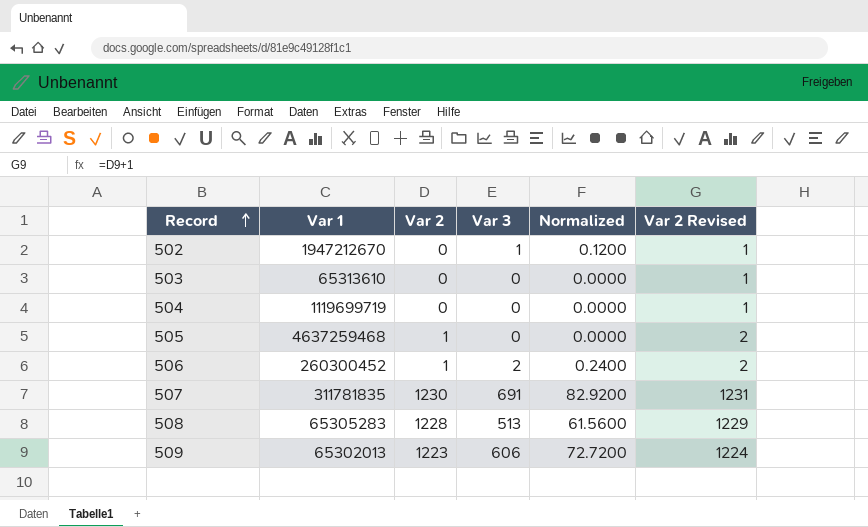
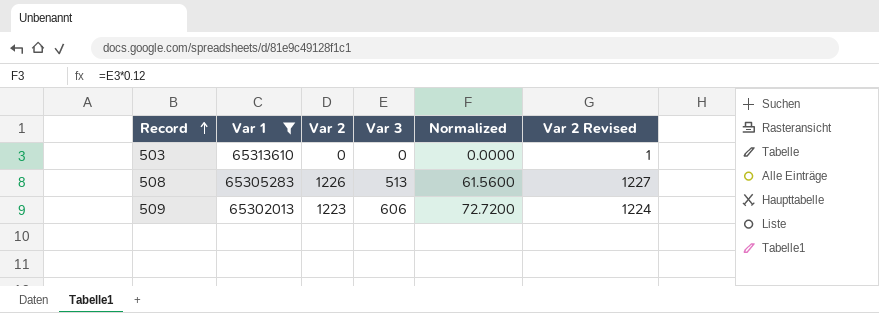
filter: none -> Var 1 <= 65313610
508 | Var 2: 1228 -> 1226
508 | Var 2 Revised: 1229 -> 1227

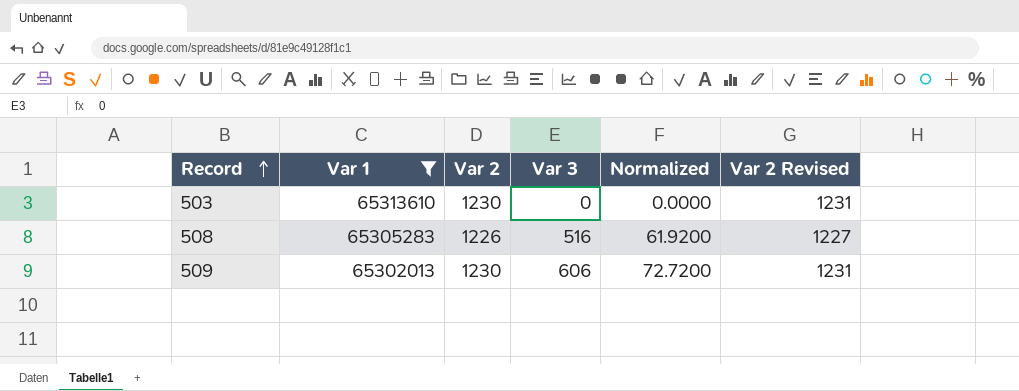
503 | Var 2: 0 -> 1230
503 | Var 2 Revised: 1 -> 1231
508 | Var 3: 513 -> 516
508 | Normalized: 61.5600 -> 61.9200
509 | Var 2: 1223 -> 1230
509 | Var 2 Revised: 1224 -> 1231

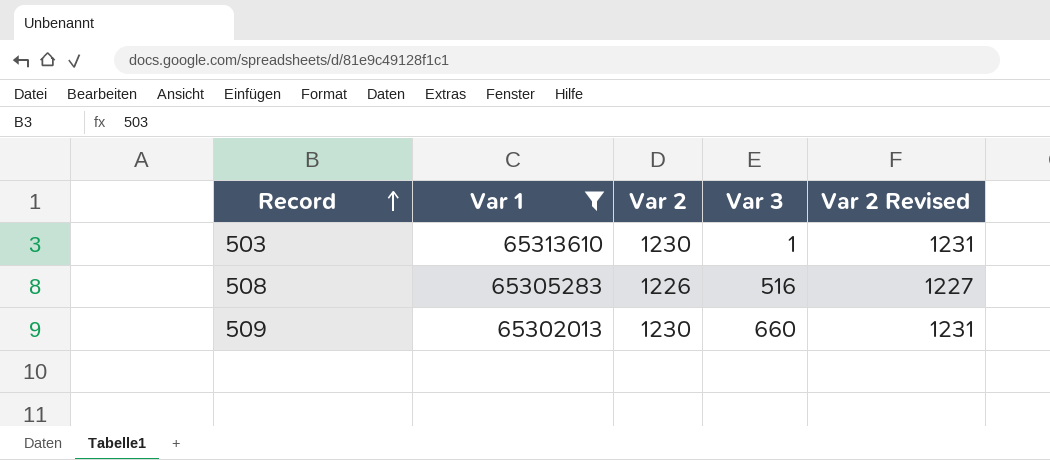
column Normalized | formula: [Var 3] * 0.12 -> none
503 | Var 3: 0 -> 1
509 | Var 3: 606 -> 660

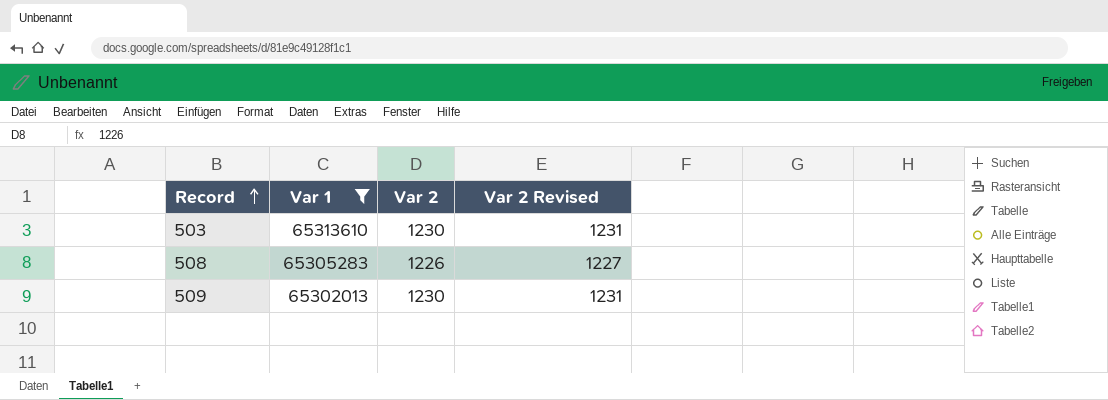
column Var 3 | position: 4 -> none

